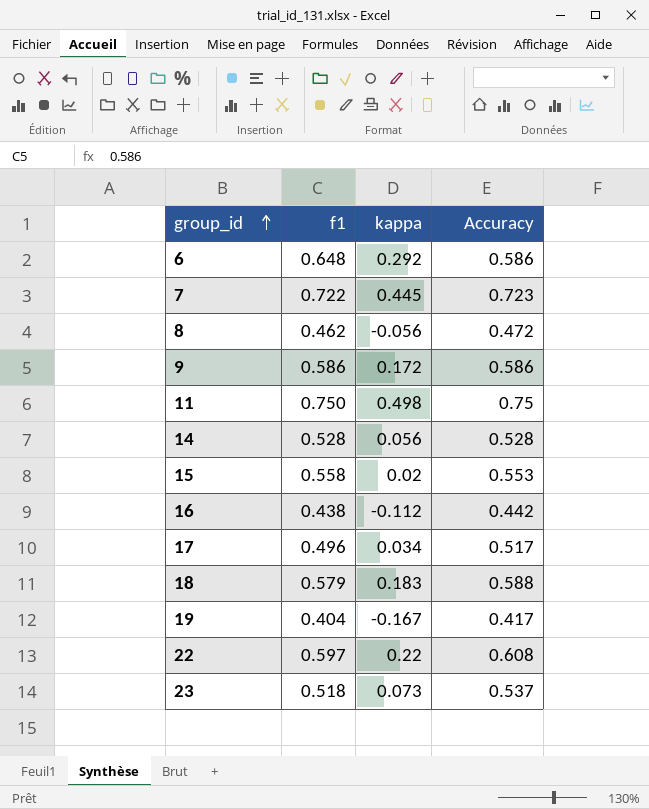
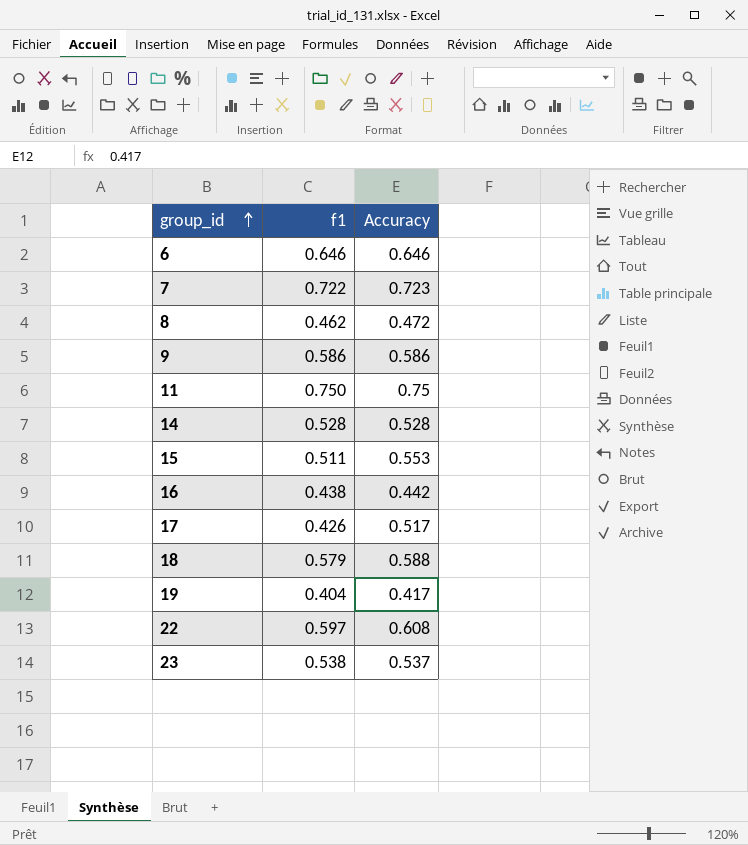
column kappa | position: 3 -> none
6 | f1: 0.648 -> 0.646
6 | Accuracy: 0.586 -> 0.646
15 | f1: 0.558 -> 0.511
17 | f1: 0.496 -> 0.426
23 | f1: 0.518 -> 0.538

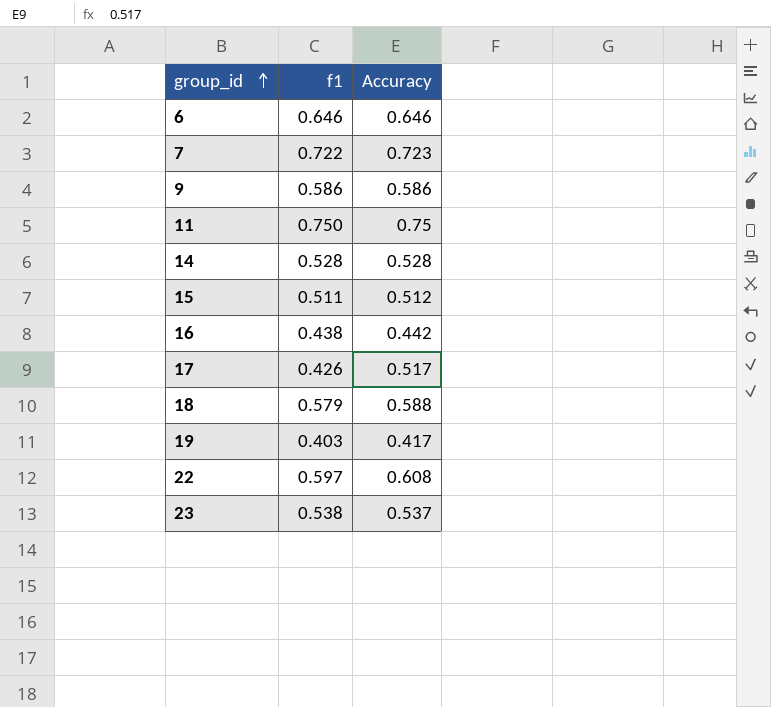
row 8: 0.462 | 0.472 -> none
15 | Accuracy: 0.553 -> 0.512
19 | f1: 0.404 -> 0.403

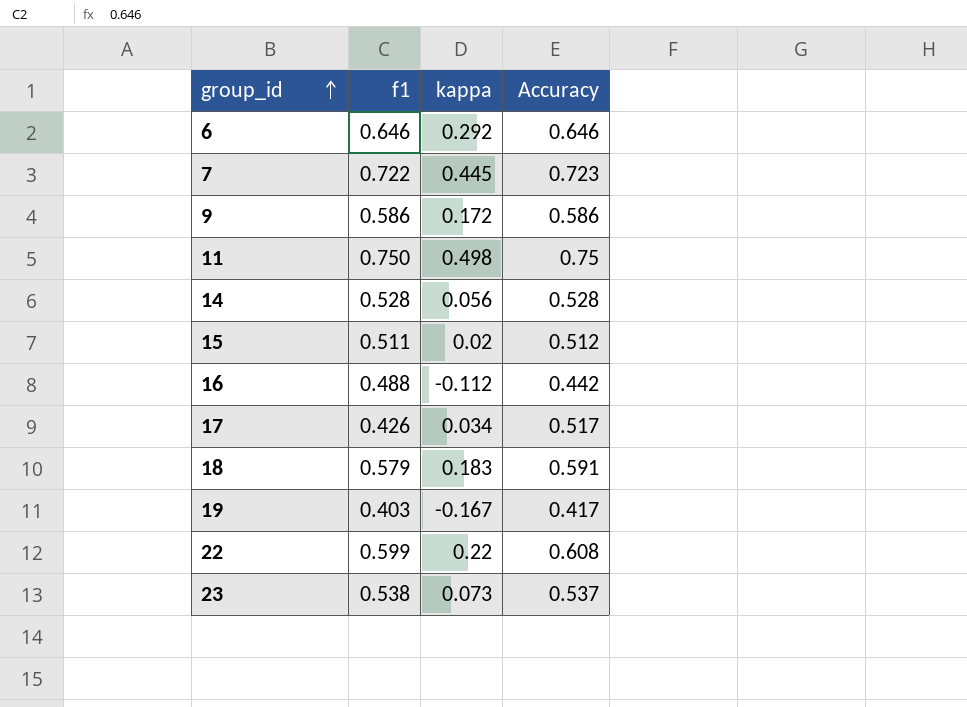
column kappa | position: none -> 3
16 | f1: 0.438 -> 0.488
18 | Accuracy: 0.588 -> 0.591
22 | f1: 0.597 -> 0.599

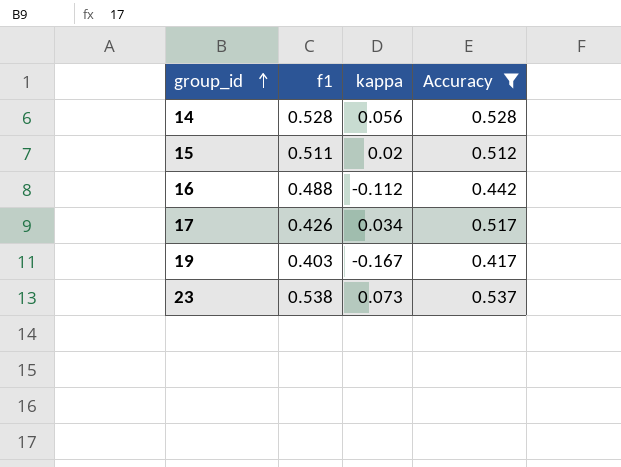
filter: none -> Accuracy <= 0.537

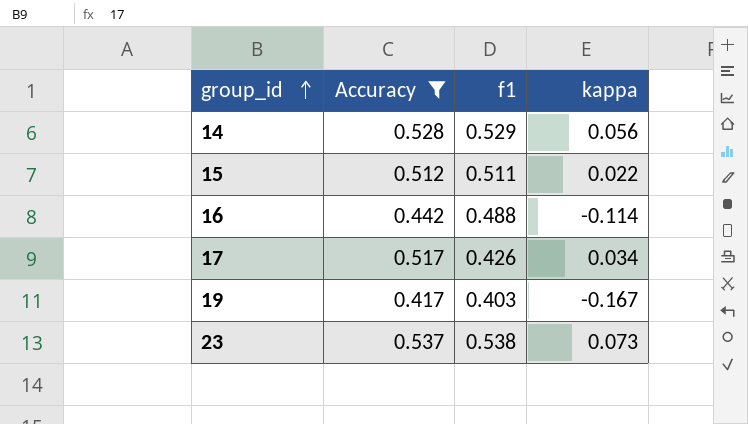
column Accuracy | position: 4 -> 2
14 | f1: 0.528 -> 0.529
15 | kappa: 0.02 -> 0.022
16 | kappa: -0.112 -> -0.114

